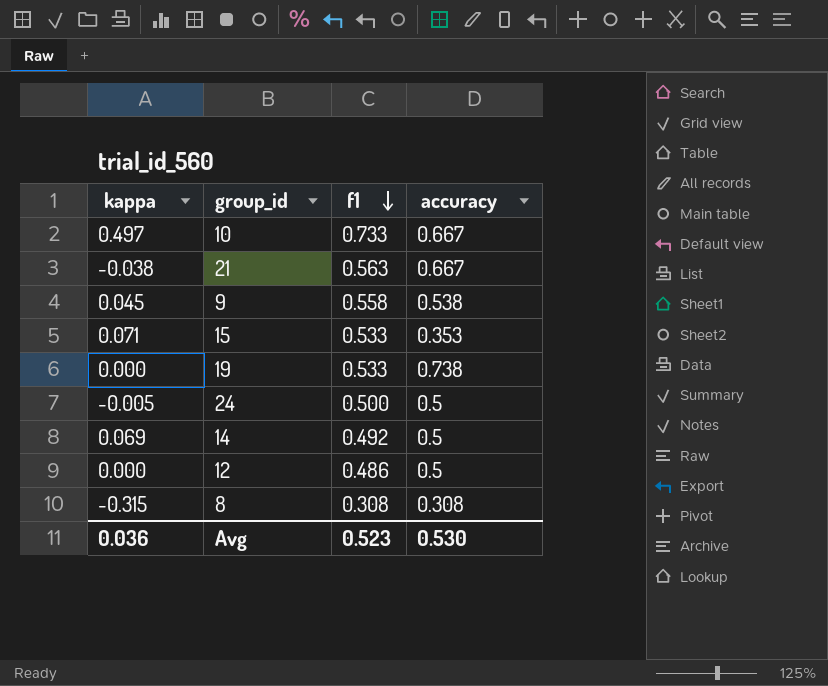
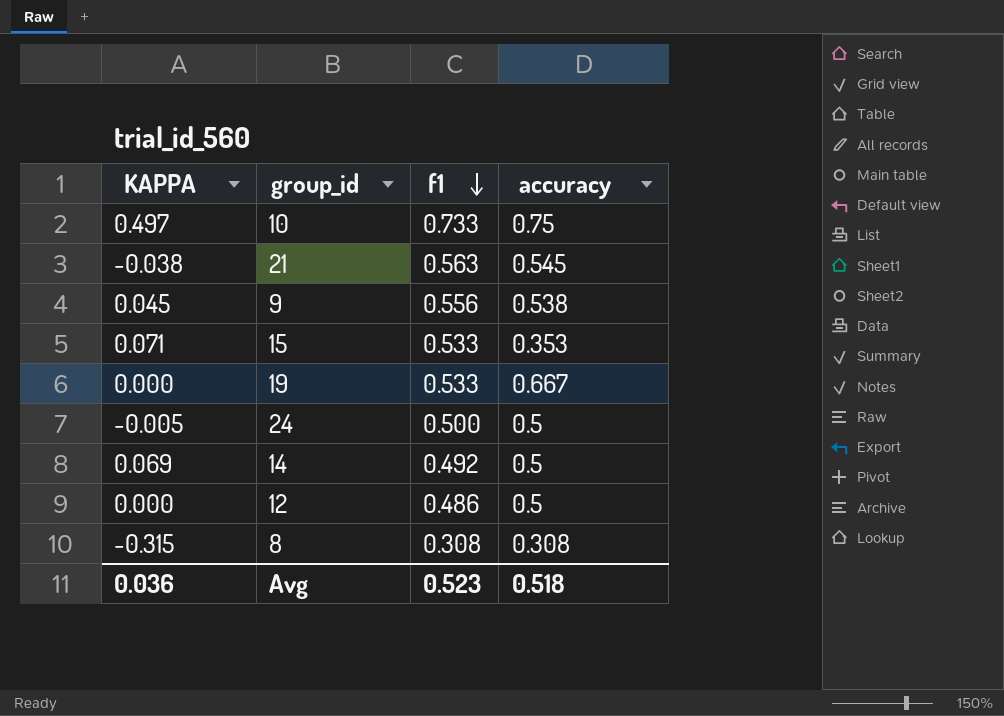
column name: kappa -> KAPPA
10 | accuracy: 0.667 -> 0.75
21 | accuracy: 0.667 -> 0.545
9 | f1: 0.558 -> 0.556
19 | accuracy: 0.738 -> 0.667
Avg | accuracy: 0.530 -> 0.518

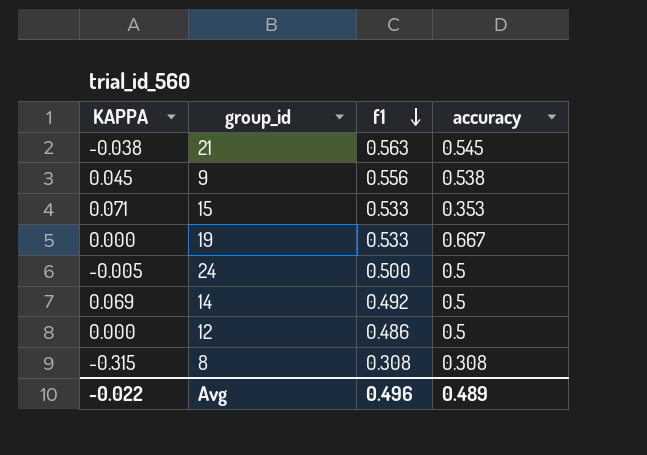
row 10: 0.497 | 0.733 | 0.75 -> none
Avg | KAPPA: 0.036 -> -0.022
Avg | f1: 0.523 -> 0.496
Avg | accuracy: 0.518 -> 0.489

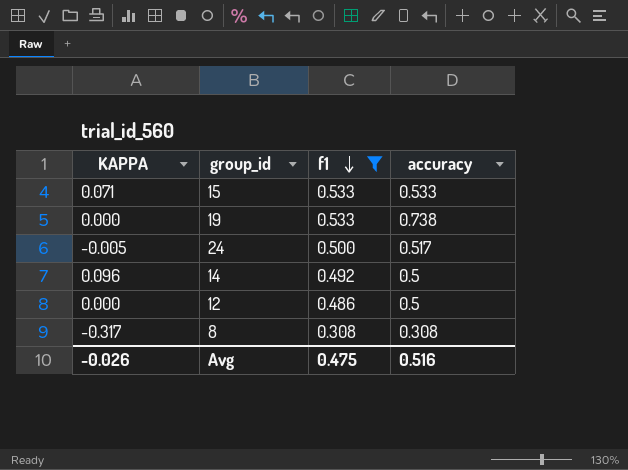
filter: none -> f1 <= 0.533
15 | accuracy: 0.353 -> 0.533
19 | accuracy: 0.667 -> 0.738
24 | accuracy: 0.5 -> 0.517
14 | KAPPA: 0.069 -> 0.096
8 | KAPPA: -0.315 -> -0.317
Avg | KAPPA: -0.022 -> -0.026
Avg | f1: 0.496 -> 0.475
Avg | accuracy: 0.489 -> 0.516

